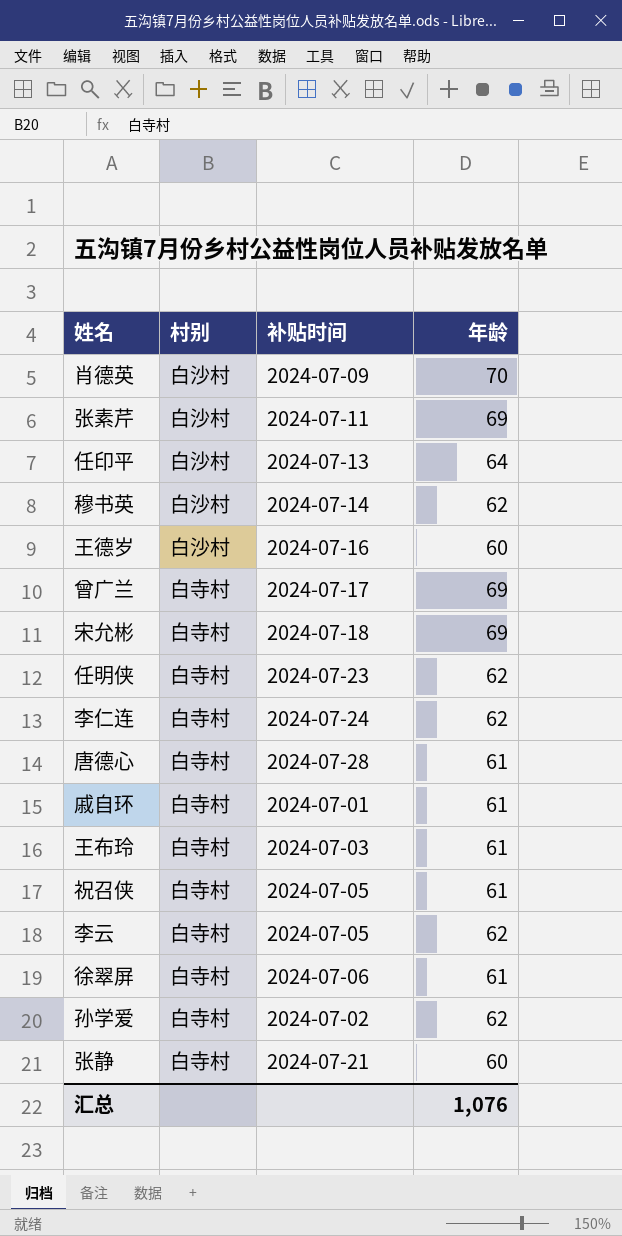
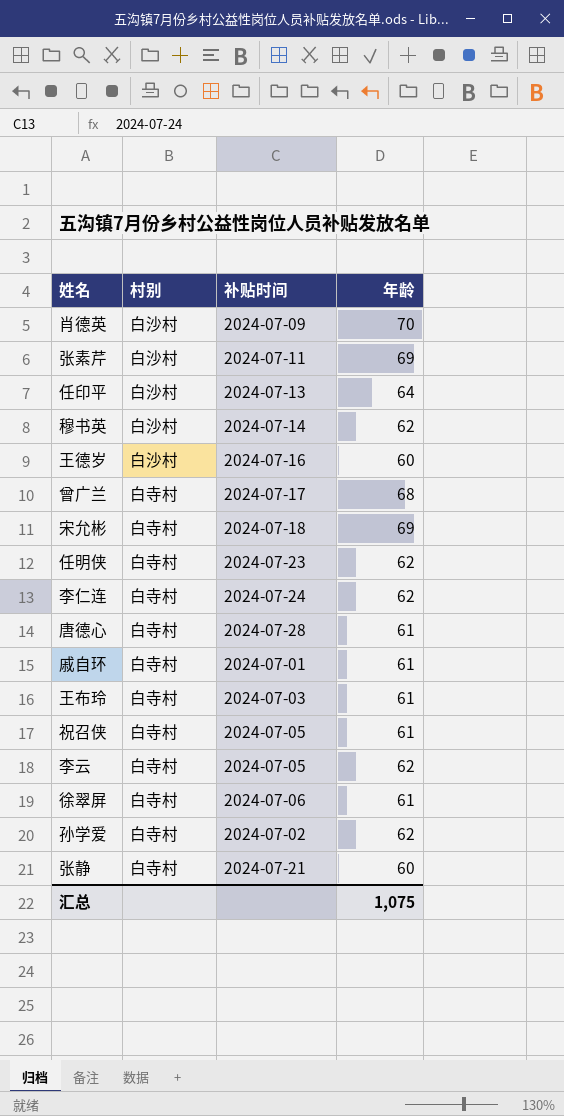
曾广兰 | 年龄: 69 -> 68
汇总 | 年龄: 1,076 -> 1,075

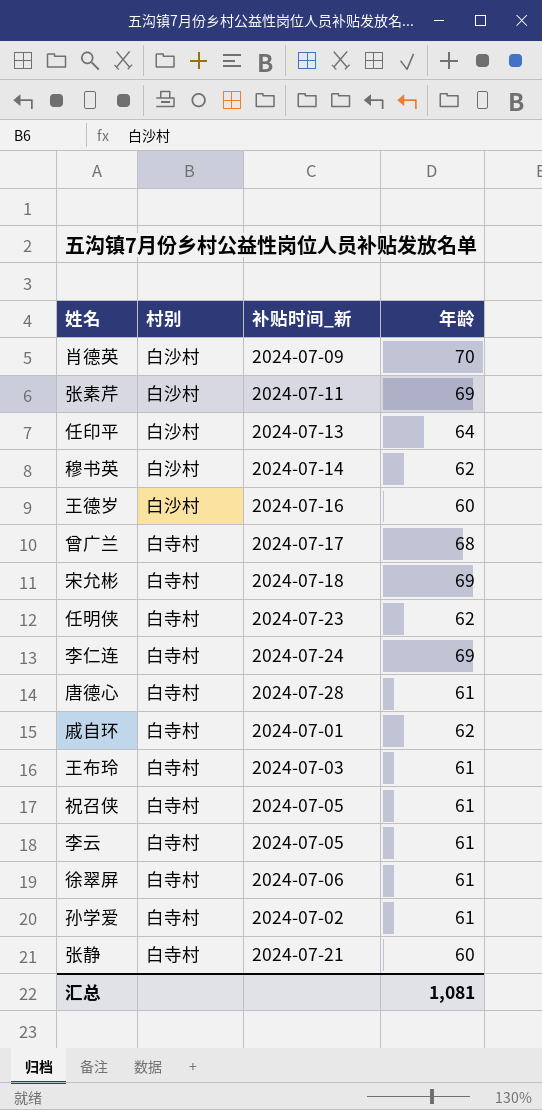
column name: 补贴时间 -> 补贴时间_新
李仁连 | 年龄: 62 -> 69
戚自环 | 年龄: 61 -> 62
李云 | 年龄: 62 -> 61
孙学爱 | 年龄: 62 -> 61
汇总 | 年龄: 1,075 -> 1,081

